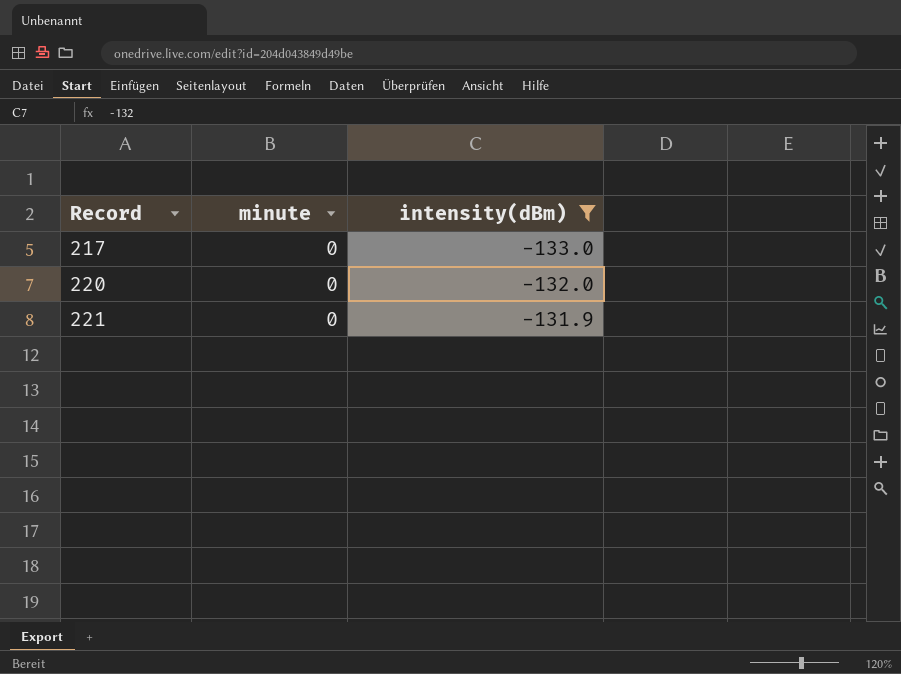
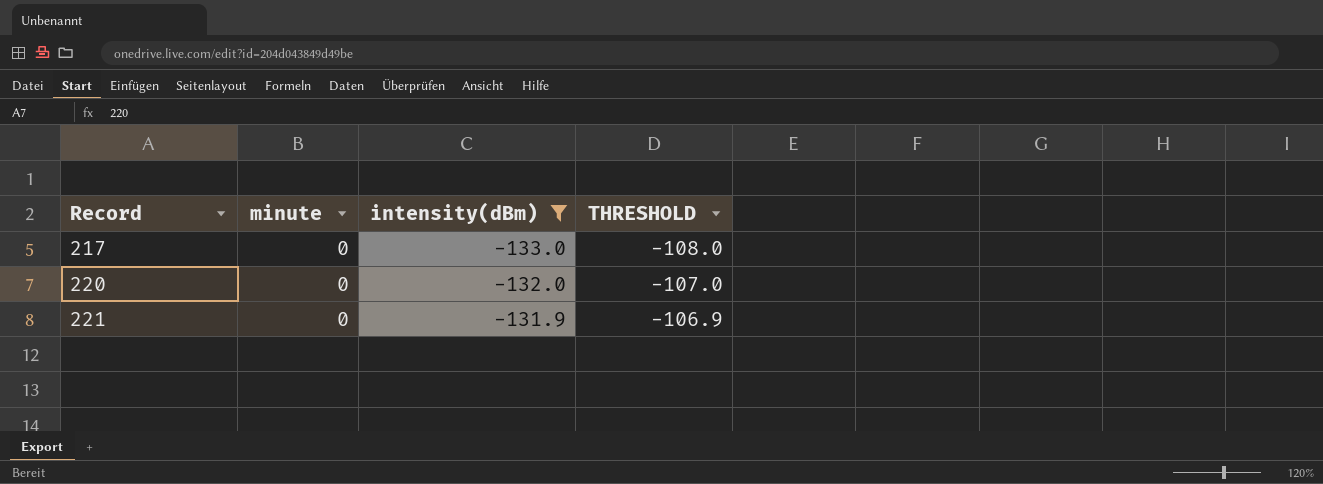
column THRESHOLD | formula: none -> [intensity(dBm)] + 25

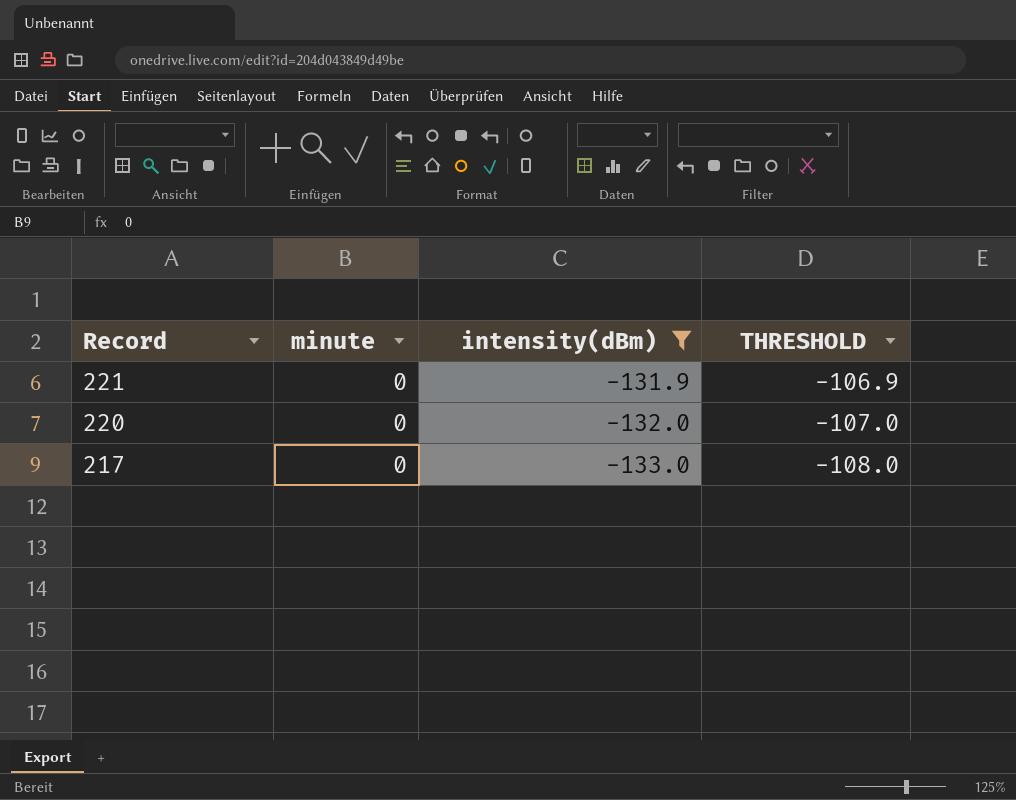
row order: Record ascending -> Record descending

